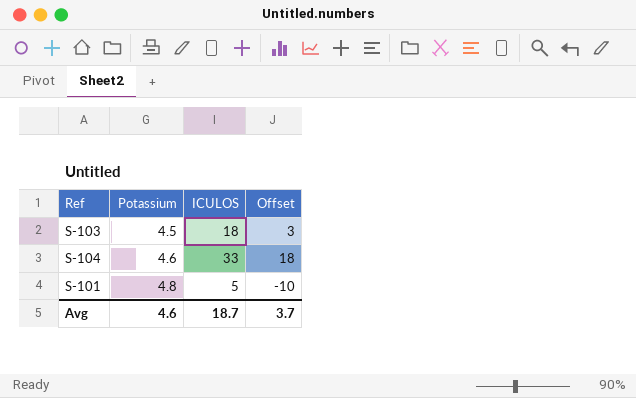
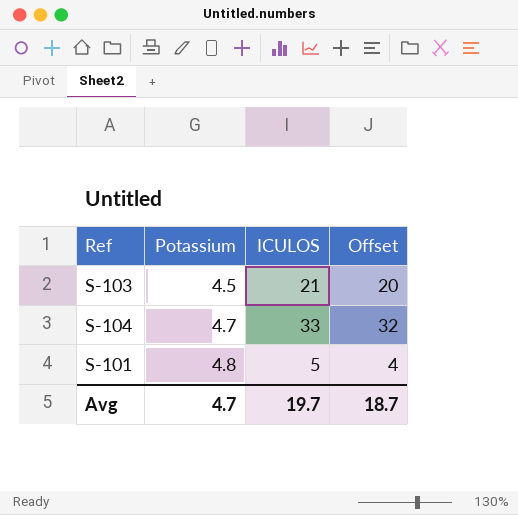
column Offset | formula: [ICULOS] - 15 -> [ICULOS] - 1
S-103 | ICULOS: 18 -> 21
S-104 | Potassium: 4.6 -> 4.7
Avg | Potassium: 4.6 -> 4.7
Avg | ICULOS: 18.7 -> 19.7
Avg | Offset: 3.7 -> 18.7

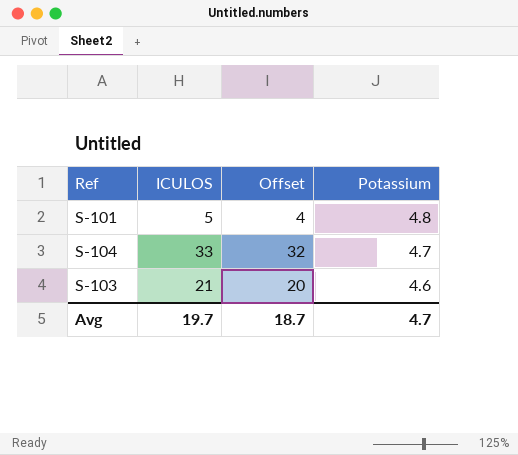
row order: Potassium ascending -> Potassium descending
column Potassium | position: 2 -> 4
S-103 | Potassium: 4.5 -> 4.6

